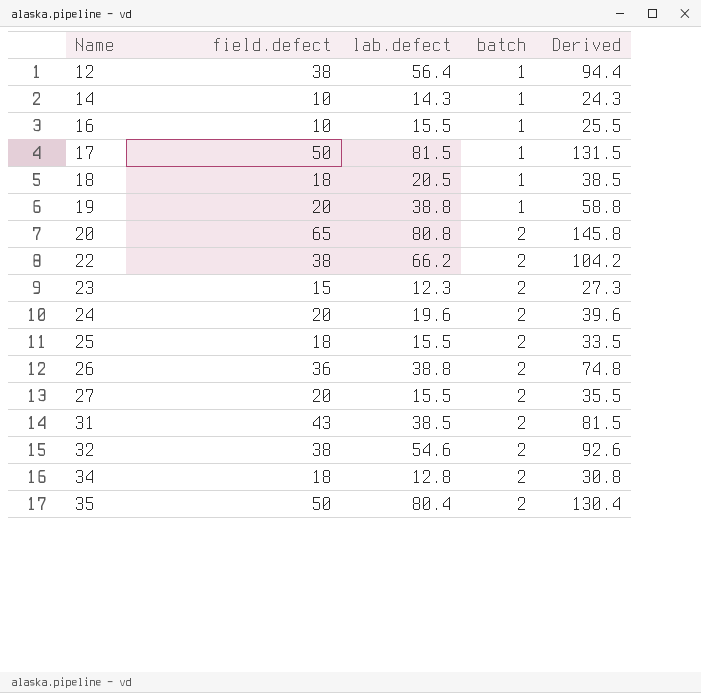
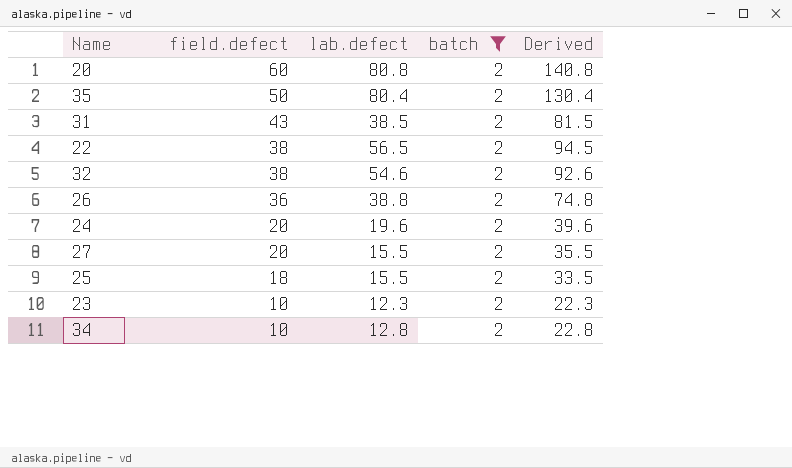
filter: none -> batch = 2
row order: Name ascending -> field.defect descending
20 | field.defect: 65 -> 60
20 | Derived: 145.8 -> 140.8
22 | lab.defect: 66.2 -> 56.5
22 | Derived: 104.2 -> 94.5
23 | field.defect: 15 -> 10
23 | Derived: 27.3 -> 22.3
34 | field.defect: 18 -> 10
34 | Derived: 30.8 -> 22.8

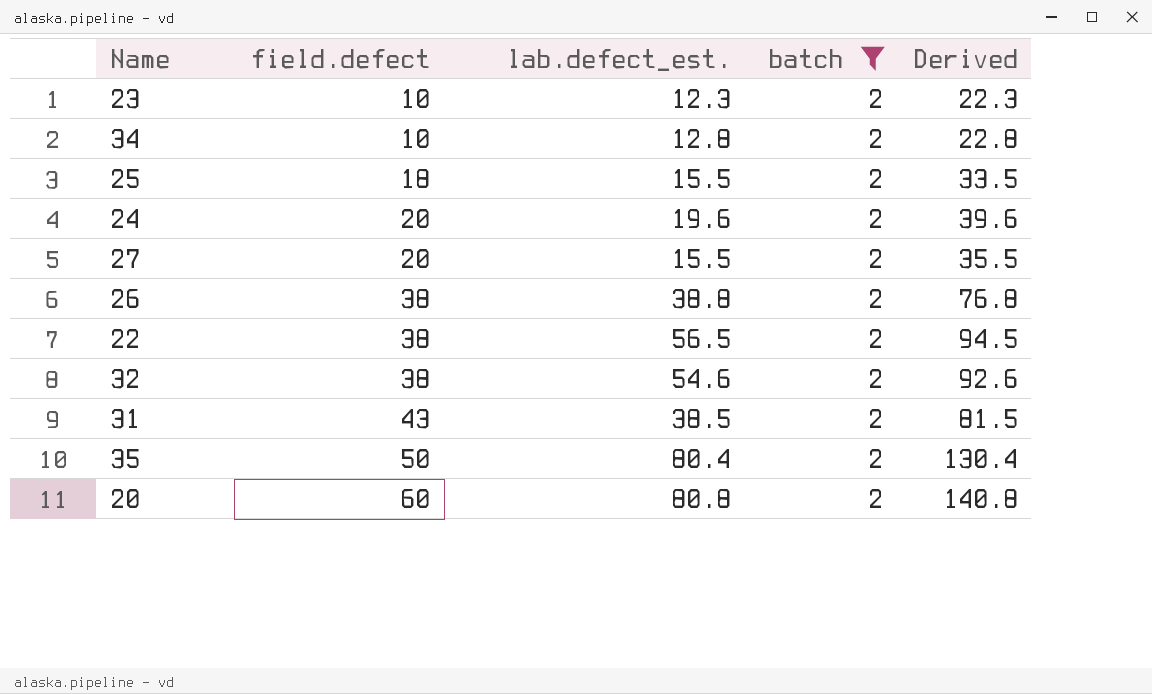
row order: field.defect descending -> field.defect ascending
column name: lab.defect -> lab.defect_est.
26 | field.defect: 36 -> 38
26 | Derived: 74.8 -> 76.8

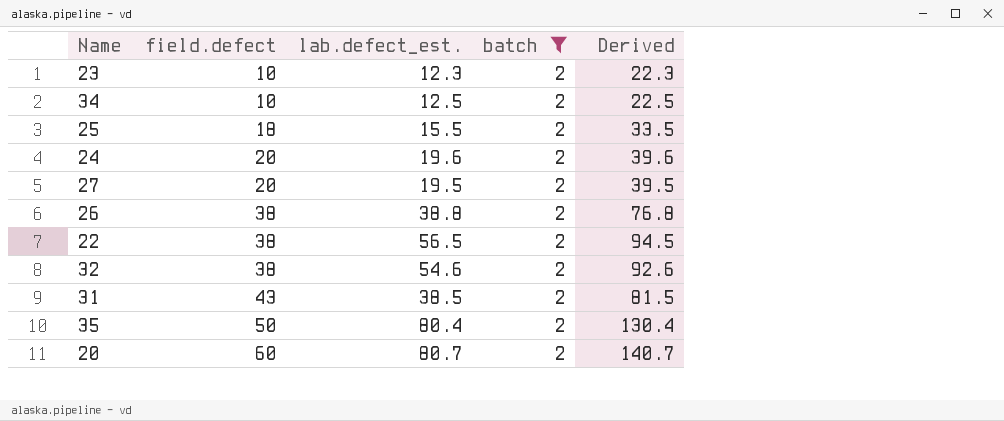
34 | lab.defect_est.: 12.8 -> 12.5
34 | Derived: 22.8 -> 22.5
27 | lab.defect_est.: 15.5 -> 19.5
27 | Derived: 35.5 -> 39.5
20 | lab.defect_est.: 80.8 -> 80.7
20 | Derived: 140.8 -> 140.7

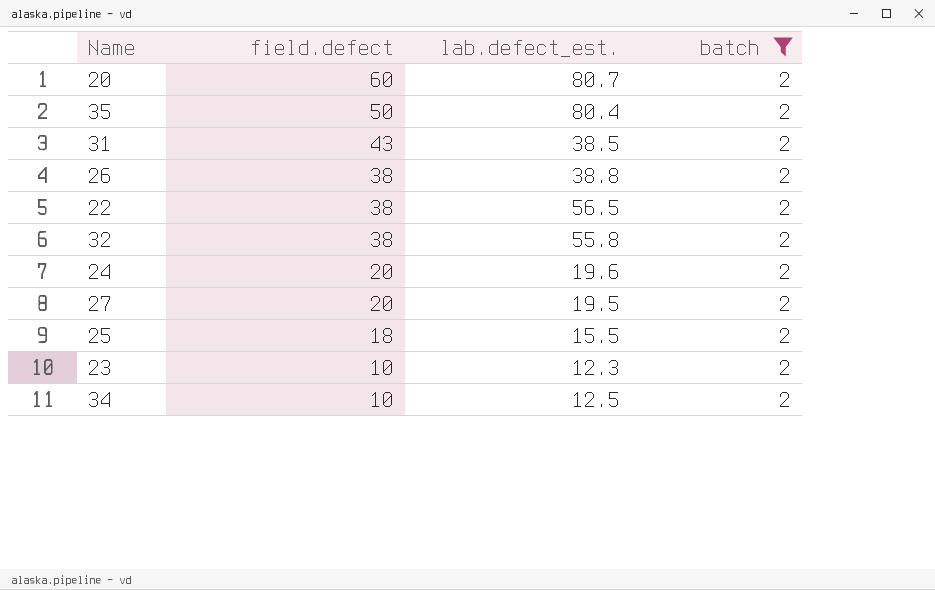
row order: field.defect ascending -> field.defect descending
column Derived | formula: [field.defect] + [lab.defect_est.] -> none
32 | lab.defect_est.: 54.6 -> 55.8

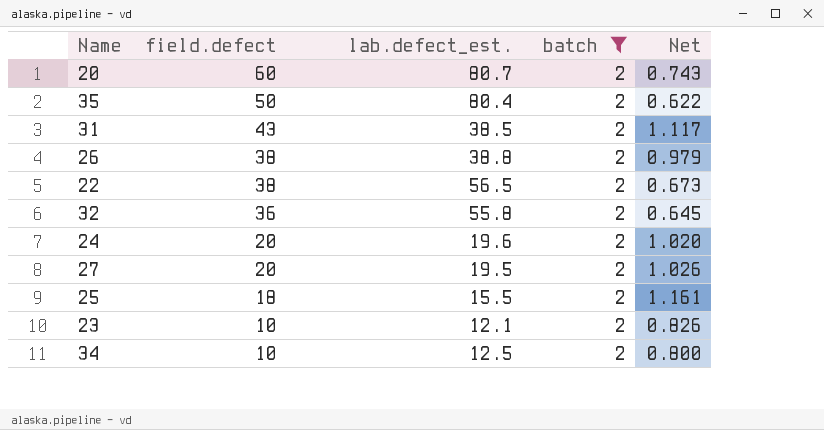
column Net | formula: none -> [field.defect] / [lab.defect_est.]
32 | field.defect: 38 -> 36
23 | lab.defect_est.: 12.3 -> 12.1

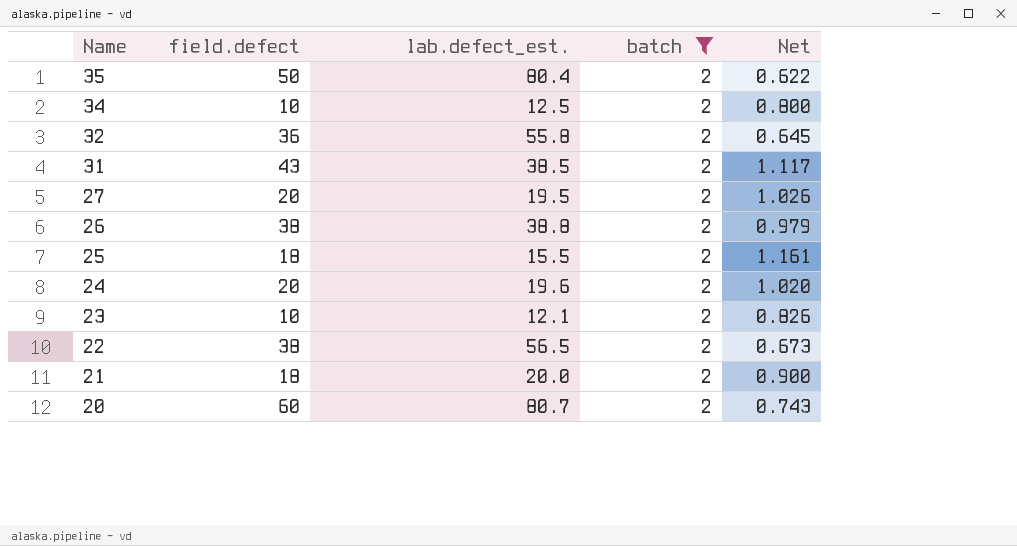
row order: field.defect descending -> Name descending
row 21: none -> 18 | 20.0 | 2 | 0.900

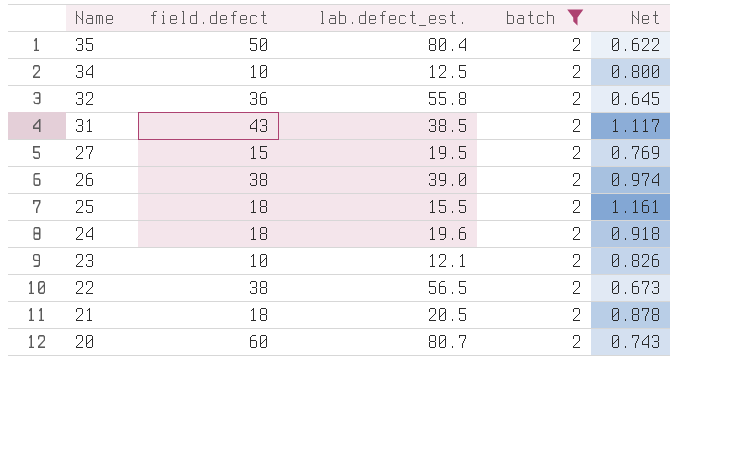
27 | field.defect: 20 -> 15
27 | Net: 1.026 -> 0.769
26 | lab.defect_est.: 38.8 -> 39.0
26 | Net: 0.979 -> 0.974
24 | field.defect: 20 -> 18
24 | Net: 1.020 -> 0.918
21 | lab.defect_est.: 20.0 -> 20.5
21 | Net: 0.900 -> 0.878

